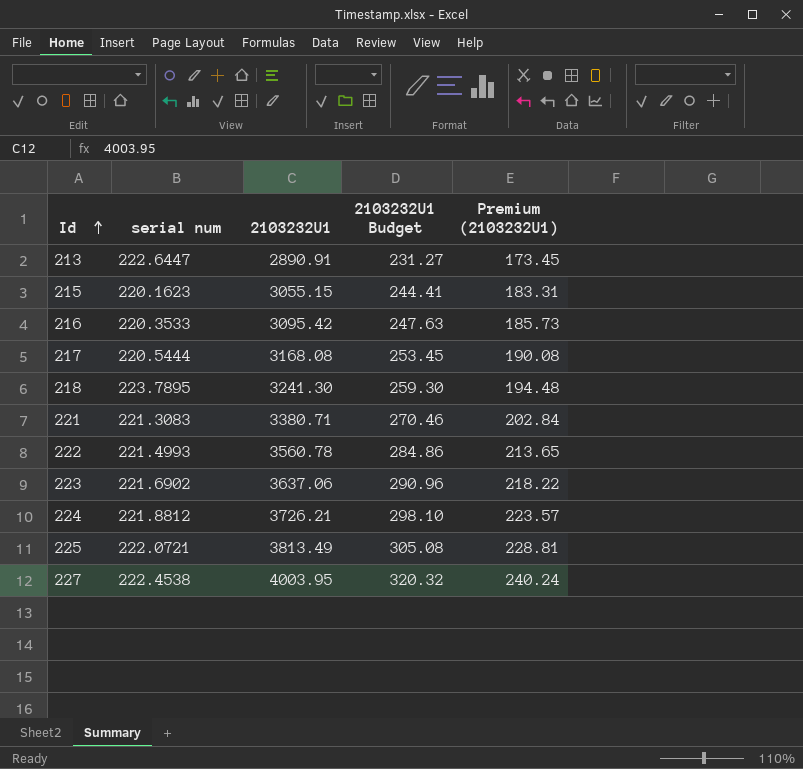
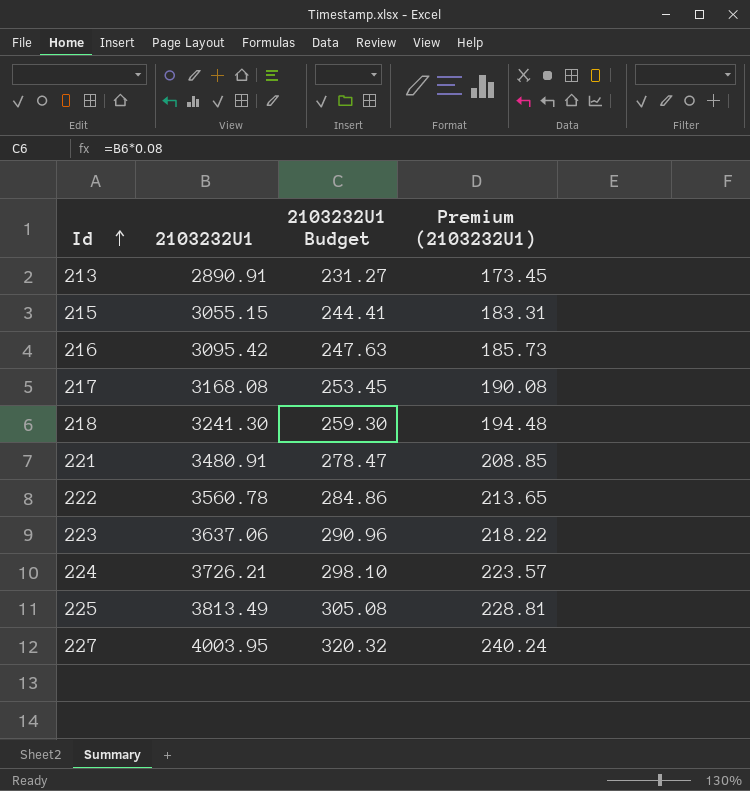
column serial num | position: 2 -> none
221 | 2103232U1: 3380.71 -> 3480.91
221 | 2103232U1 Budget: 270.46 -> 278.47
221 | Premium (2103232U1): 202.84 -> 208.85

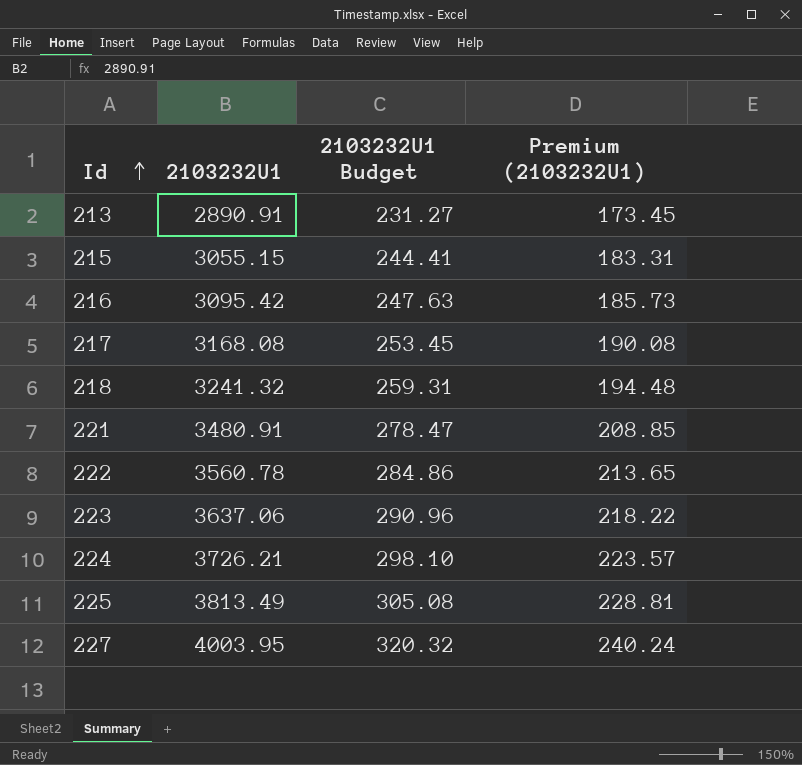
218 | 2103232U1: 3241.30 -> 3241.32
218 | 2103232U1 Budget: 259.30 -> 259.31

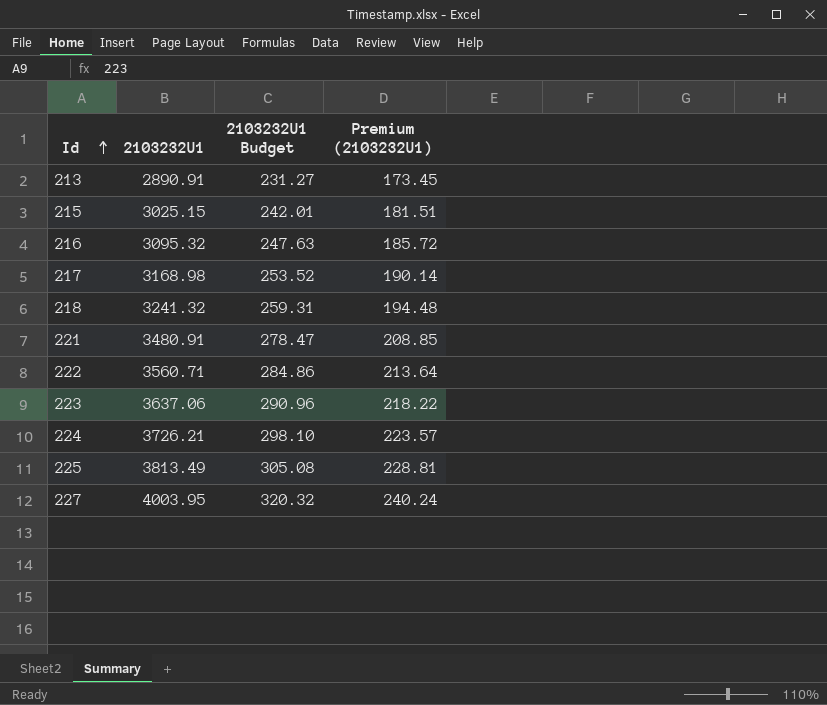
215 | 2103232U1: 3055.15 -> 3025.15
215 | 2103232U1 Budget: 244.41 -> 242.01
215 | Premium (2103232U1): 183.31 -> 181.51
216 | 2103232U1: 3095.42 -> 3095.32
216 | Premium (2103232U1): 185.73 -> 185.72
217 | 2103232U1: 3168.08 -> 3168.98
217 | 2103232U1 Budget: 253.45 -> 253.52
217 | Premium (2103232U1): 190.08 -> 190.14
222 | 2103232U1: 3560.78 -> 3560.71
222 | Premium (2103232U1): 213.65 -> 213.64

